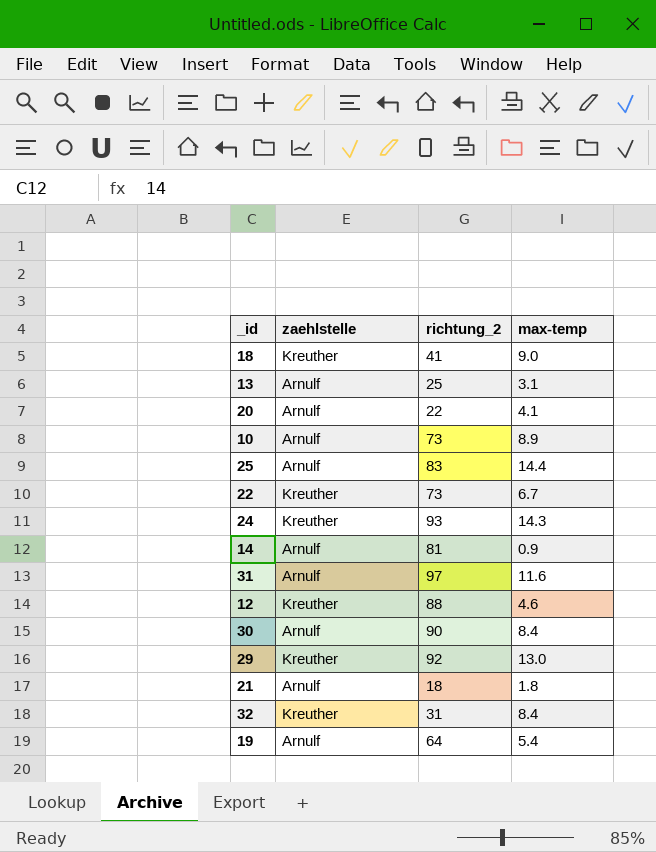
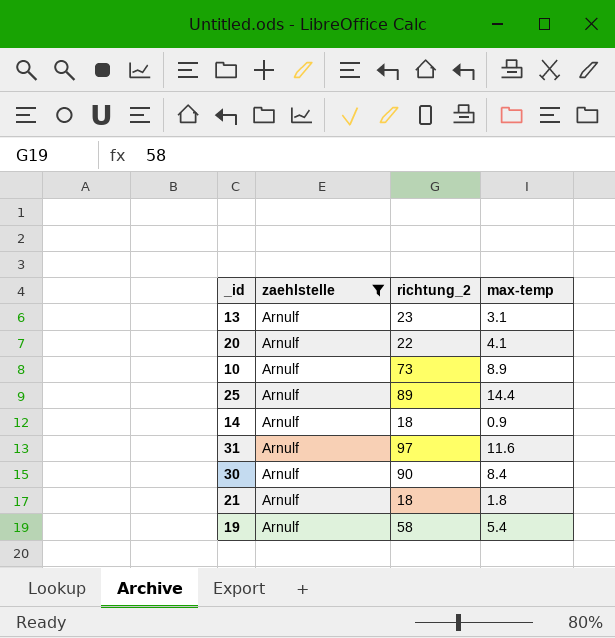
filter: none -> zaehlstelle = Arnulf
13 | richtung_2: 25 -> 23
25 | richtung_2: 83 -> 89
14 | richtung_2: 81 -> 18
19 | richtung_2: 64 -> 58

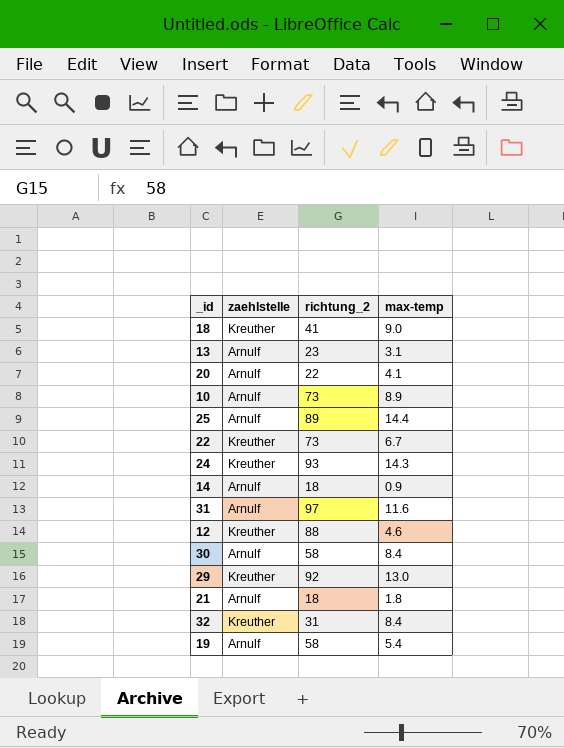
filter: zaehlstelle = Arnulf -> none
30 | richtung_2: 90 -> 58

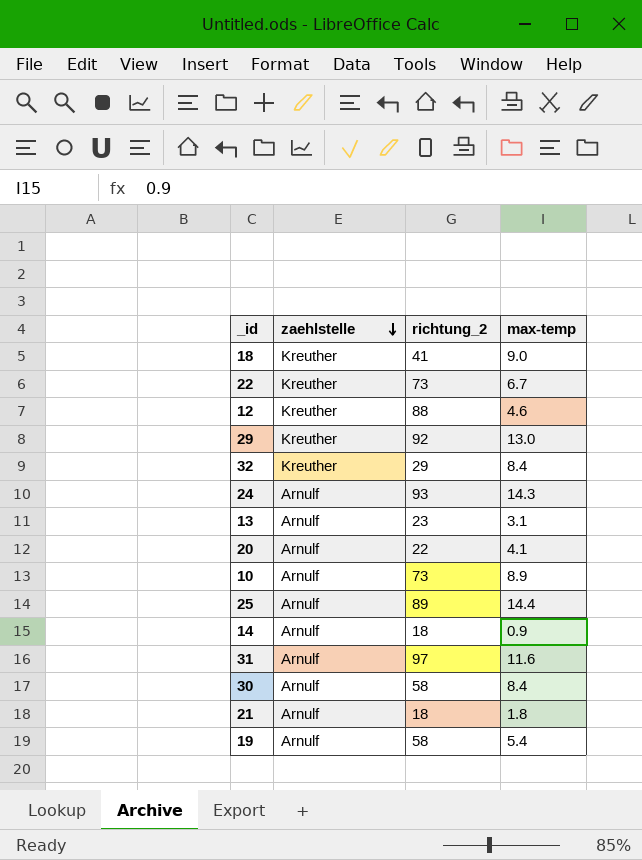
row order: none -> zaehlstelle descending
32 | richtung_2: 31 -> 29
24 | zaehlstelle: Kreuther -> Arnulf

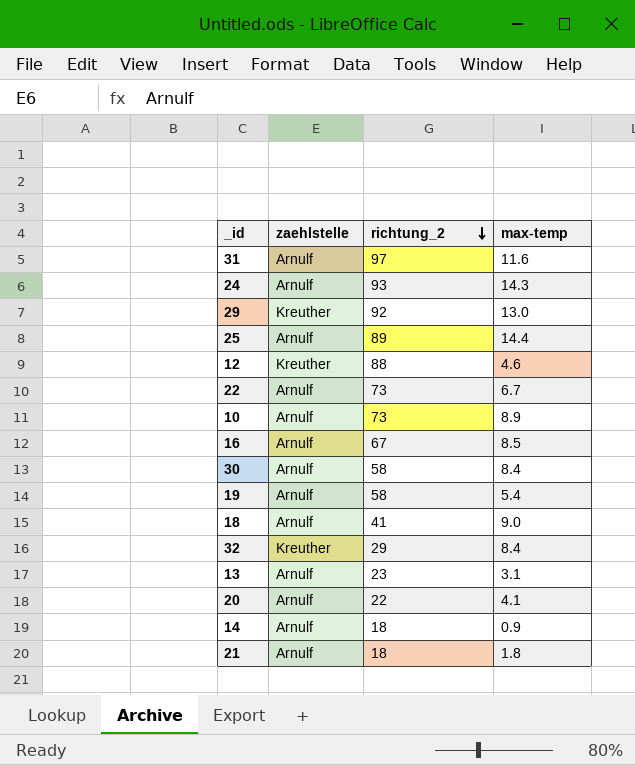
row order: zaehlstelle descending -> richtung_2 descending
22 | zaehlstelle: Kreuther -> Arnulf
row 16: none -> Arnulf | 67 | 8.5
18 | zaehlstelle: Kreuther -> Arnulf

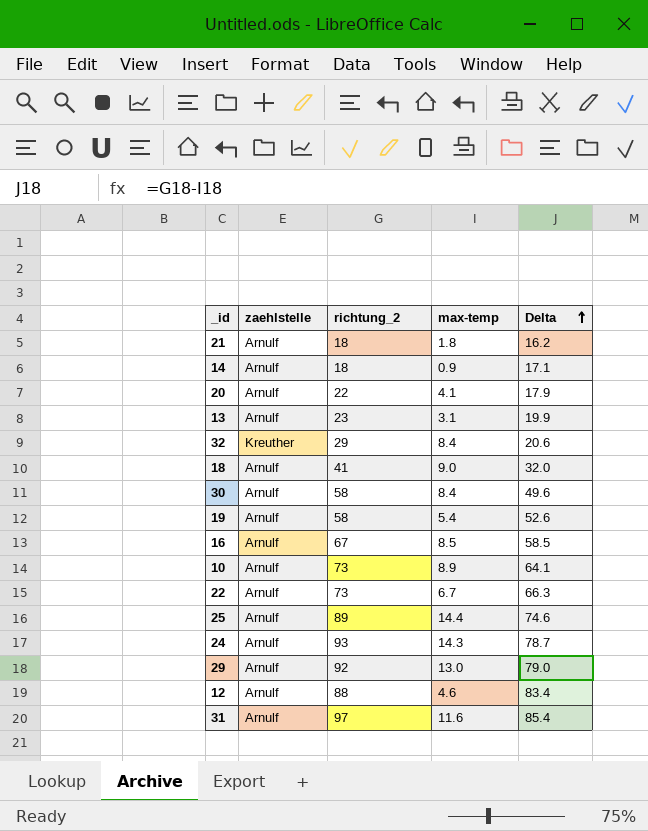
row order: richtung_2 descending -> Delta ascending
column Delta | formula: none -> [richtung_2] - [max-temp]
29 | zaehlstelle: Kreuther -> Arnulf
12 | zaehlstelle: Kreuther -> Arnulf

